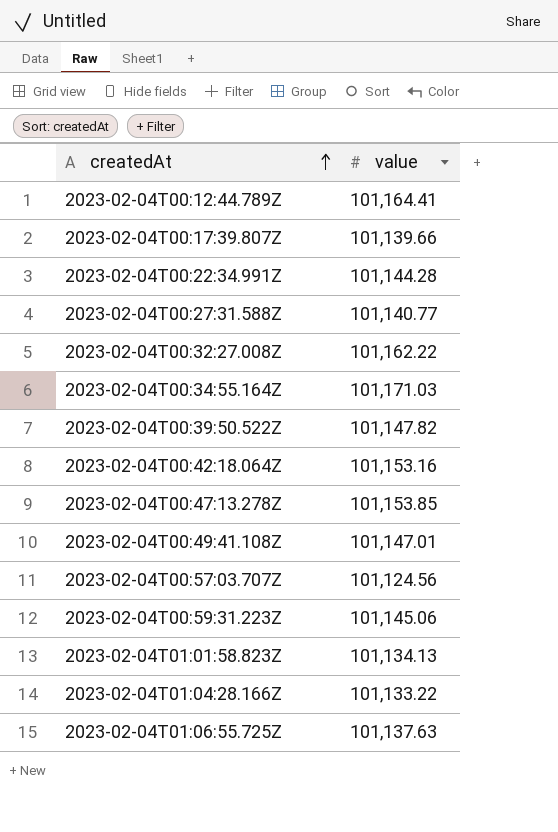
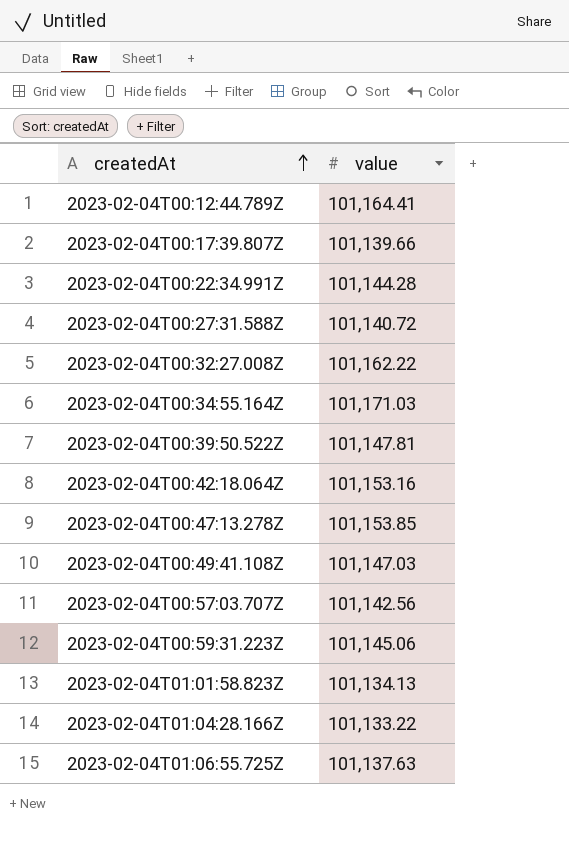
2023-02-04T00:27:31.588Z | value: 101,140.77 -> 101,140.72
2023-02-04T00:39:50.522Z | value: 101,147.82 -> 101,147.81
2023-02-04T00:49:41.108Z | value: 101,147.01 -> 101,147.03
2023-02-04T00:57:03.707Z | value: 101,124.56 -> 101,142.56

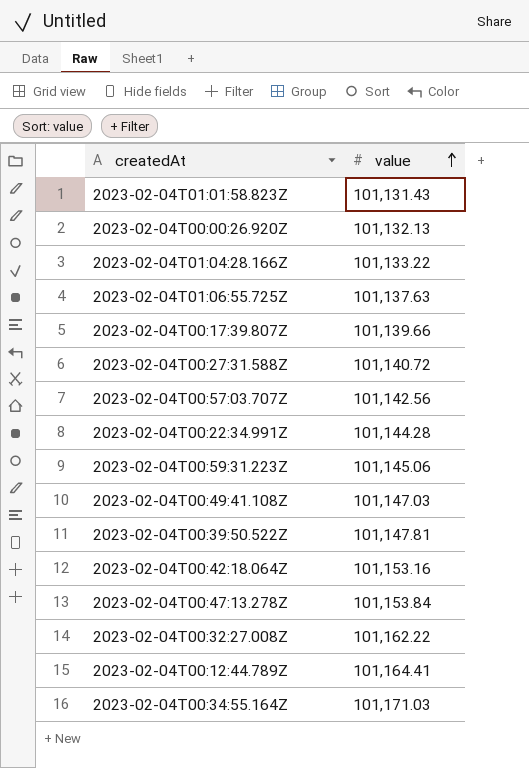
row order: createdAt ascending -> value ascending
2023-02-04T01:01:58.823Z | value: 101,134.13 -> 101,131.43
row 2023-02-04T00:00:26.920Z: none -> 101,132.13
2023-02-04T00:47:13.278Z | value: 101,153.85 -> 101,153.84

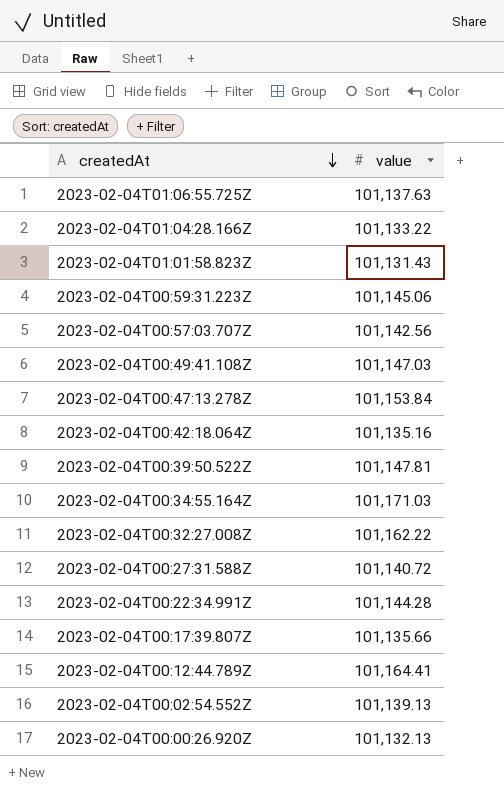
row order: value ascending -> createdAt descending
2023-02-04T00:42:18.064Z | value: 101,153.16 -> 101,135.16
2023-02-04T00:17:39.807Z | value: 101,139.66 -> 101,135.66
row 2023-02-04T00:02:54.552Z: none -> 101,139.13

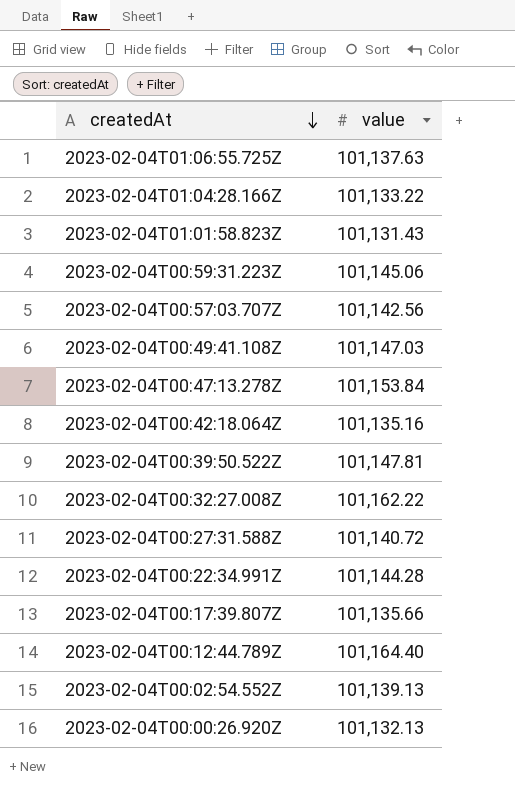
row 2023-02-04T00:34:55.164Z: 101,171.03 -> none
2023-02-04T00:12:44.789Z | value: 101,164.41 -> 101,164.40

